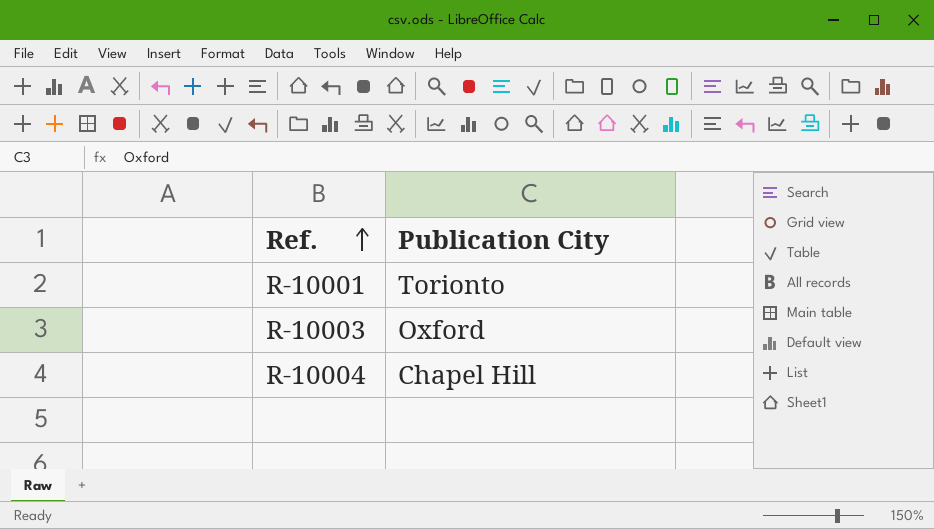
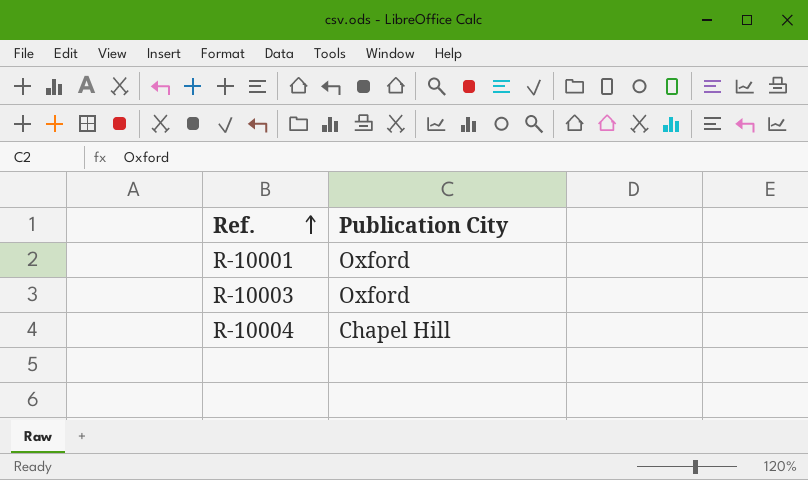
R-10001 | Publication City: Torionto -> Oxford

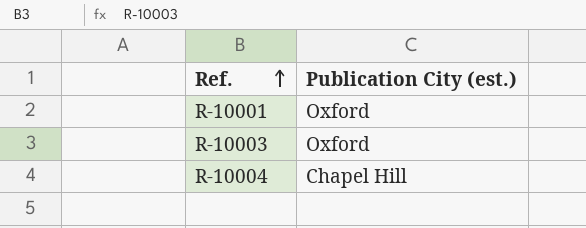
column name: Publication City -> Publication City (est.)

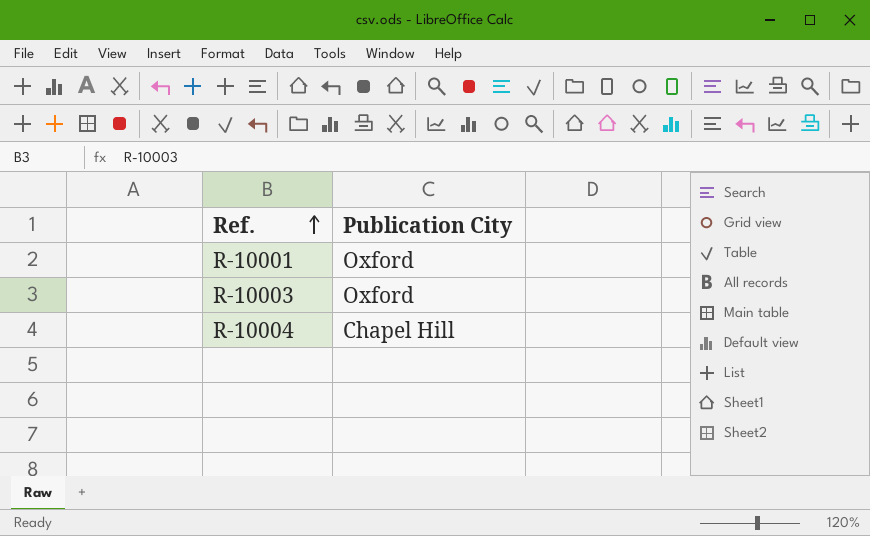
column name: Publication City (est.) -> Publication City

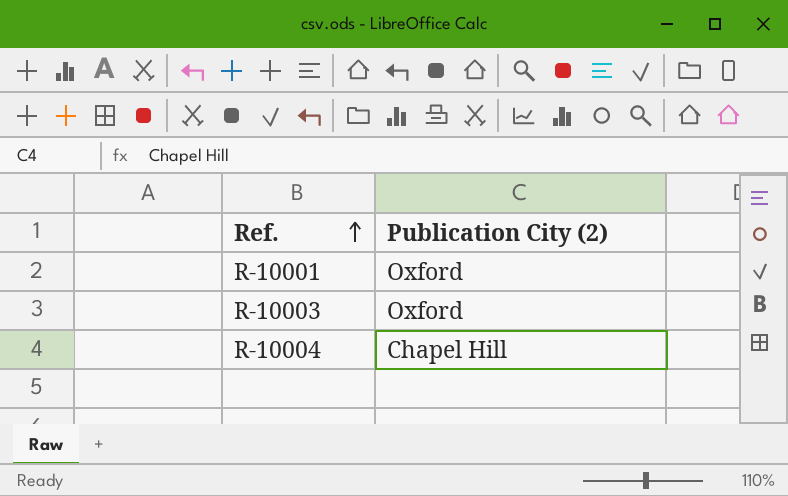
column name: Publication City -> Publication City (2)

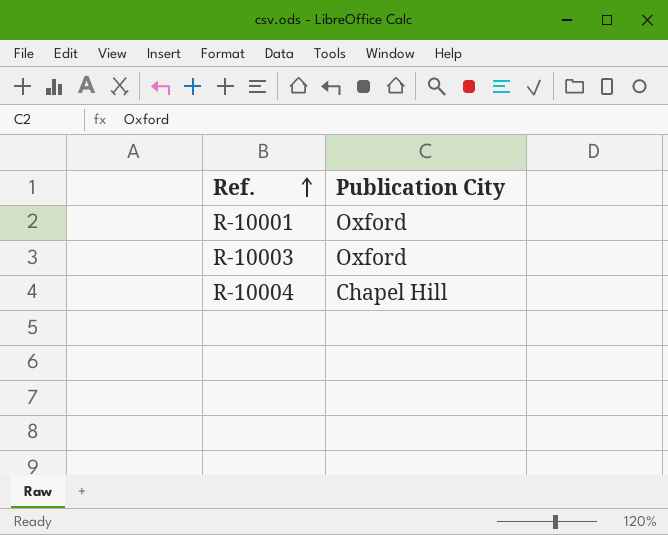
column name: Publication City (2) -> Publication City

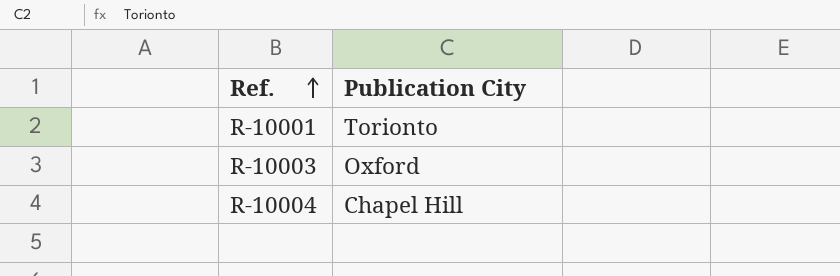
R-10001 | Publication City: Oxford -> Torionto

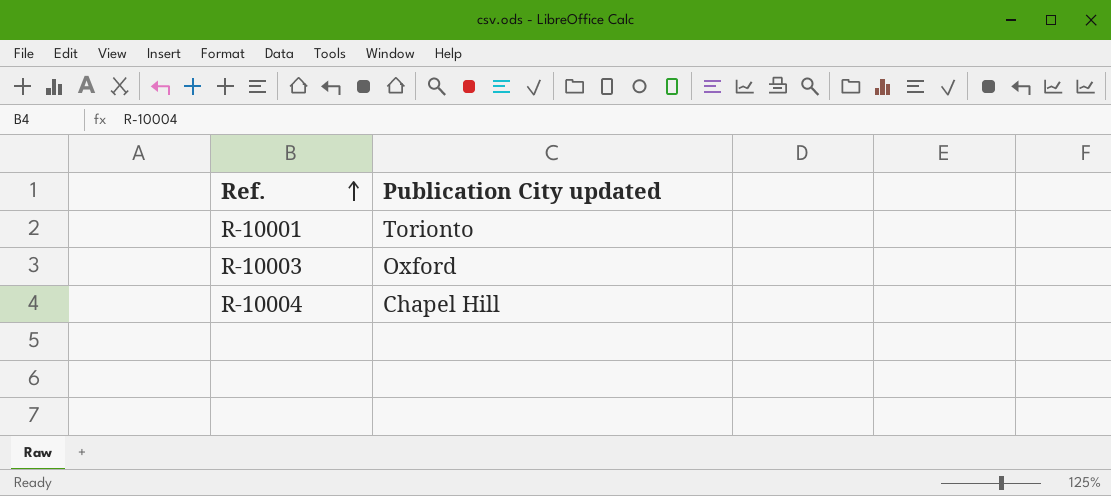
column name: Publication City -> Publication City updated

